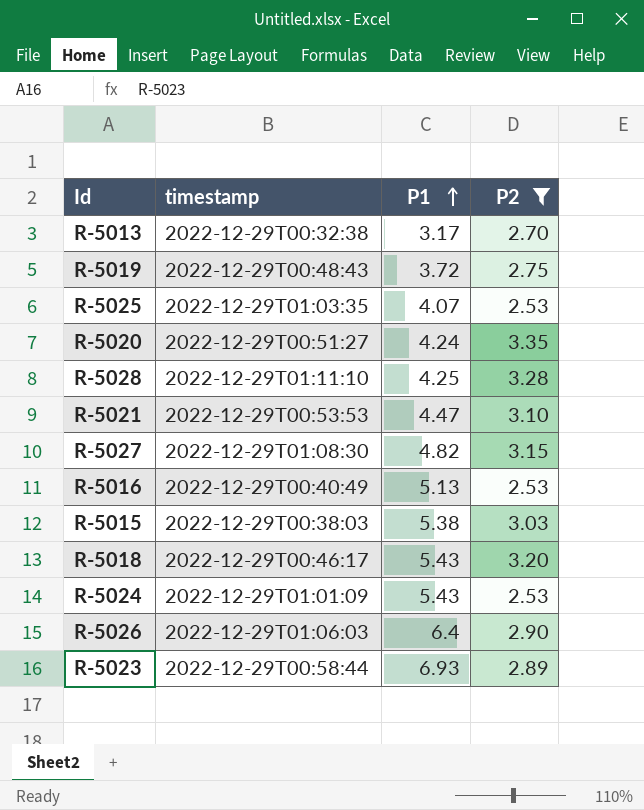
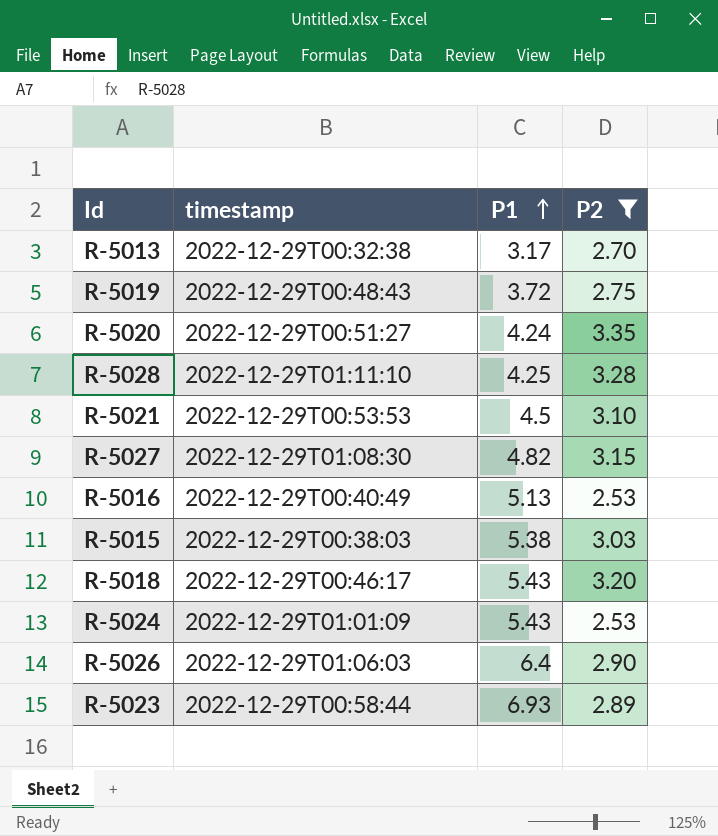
row R-5025: 2022-12-29T01:03:35 | 4.07 | 2.53 -> none
R-5021 | P1: 4.47 -> 4.5

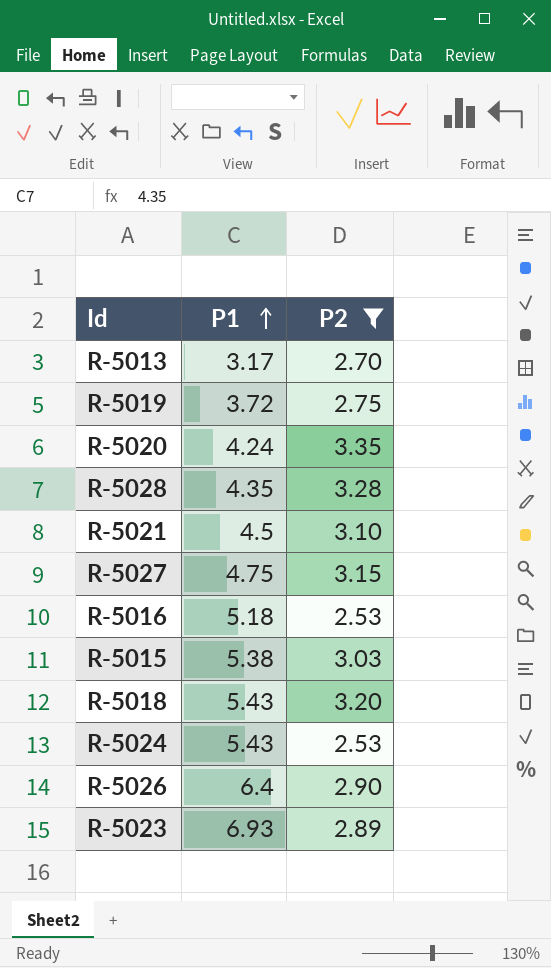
column timestamp | position: 2 -> none
R-5028 | P1: 4.25 -> 4.35
R-5027 | P1: 4.82 -> 4.75
R-5016 | P1: 5.13 -> 5.18

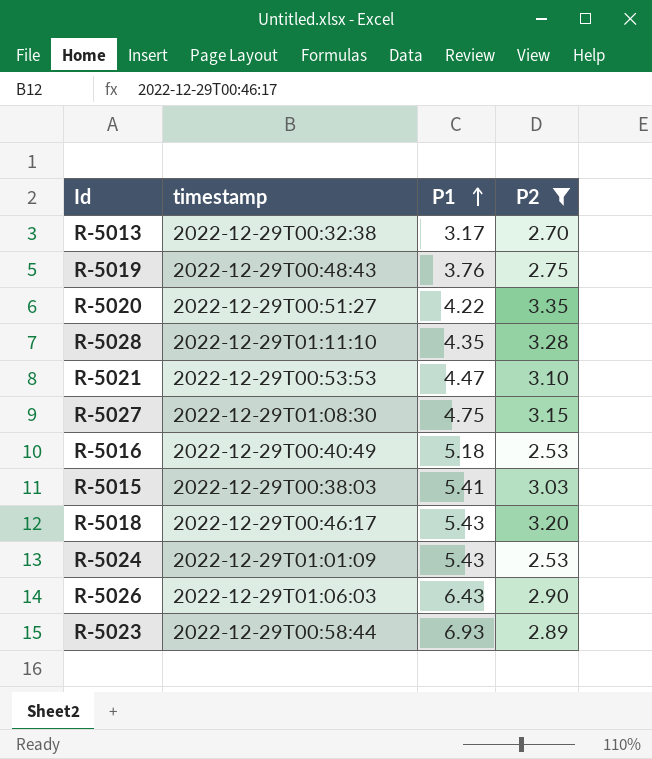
column timestamp | position: none -> 2
R-5019 | P1: 3.72 -> 3.76
R-5020 | P1: 4.24 -> 4.22
R-5021 | P1: 4.5 -> 4.47
R-5015 | P1: 5.38 -> 5.41
R-5026 | P1: 6.4 -> 6.43

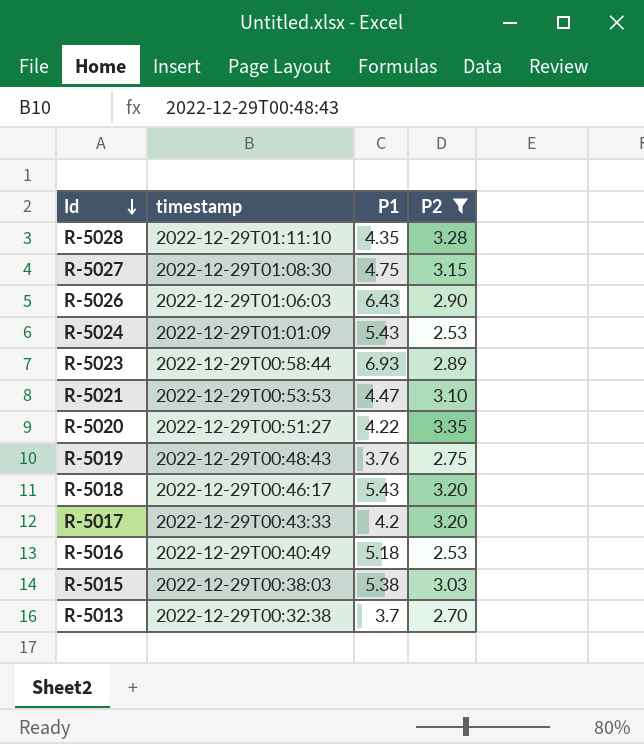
row order: P1 ascending -> Id descending
row R-5017: none -> 2022-12-29T00:43:33 | 4.2 | 3.20
R-5015 | P1: 5.41 -> 5.38
R-5013 | P1: 3.17 -> 3.7

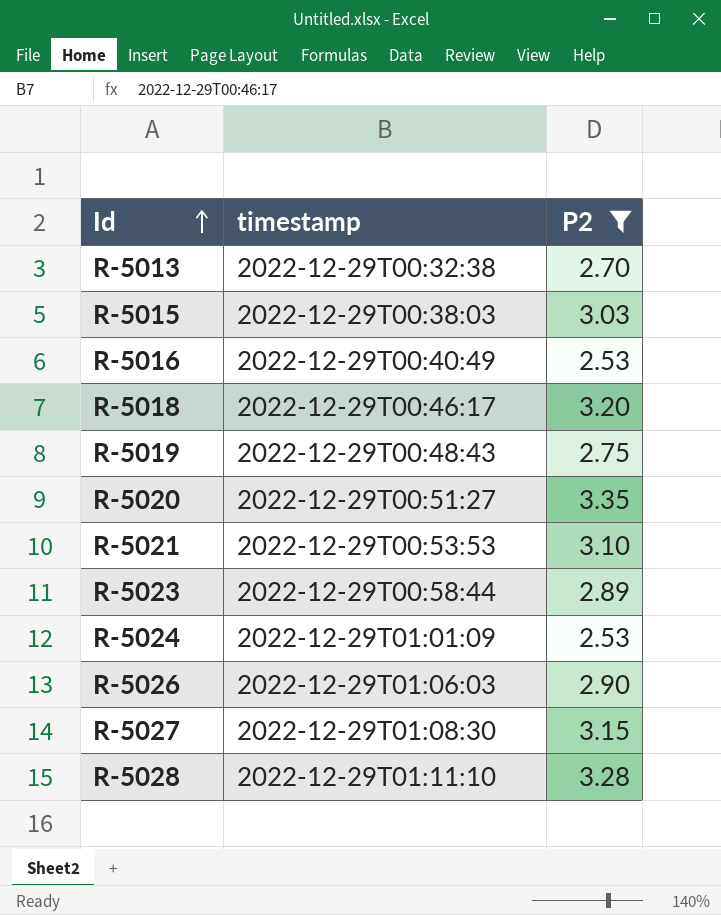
row order: Id descending -> Id ascending
column P1 | position: 3 -> none
row R-5017: 2022-12-29T00:43:33 | 4.2 | 3.20 -> none

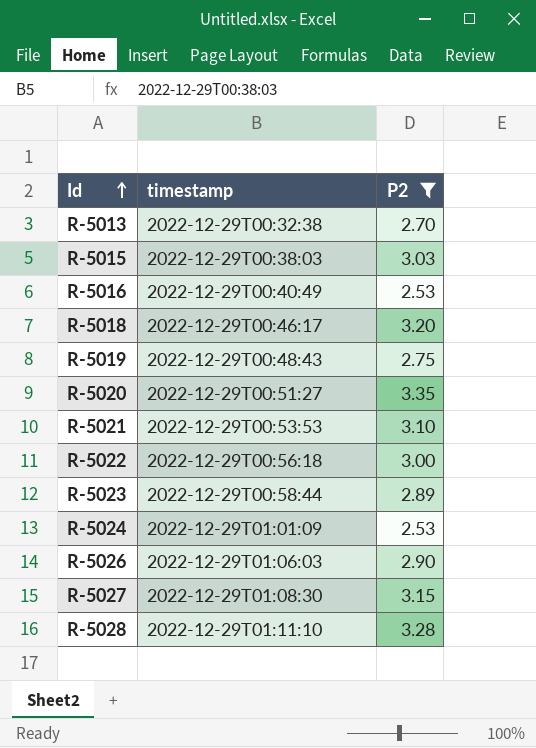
row R-5022: none -> 2022-12-29T00:56:18 | 3.00

